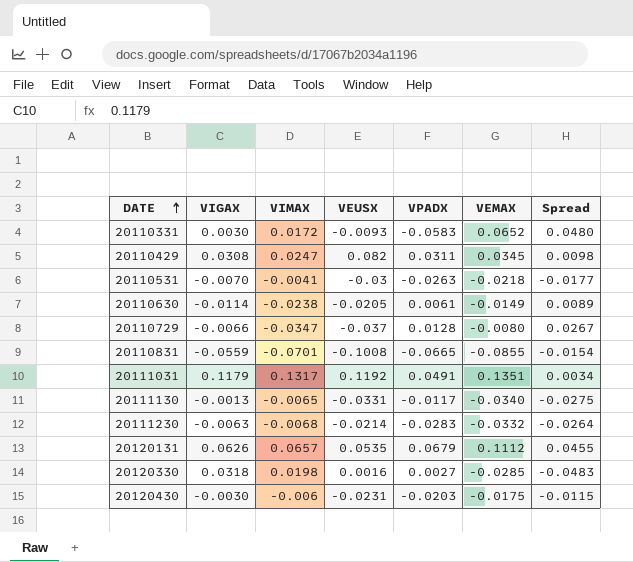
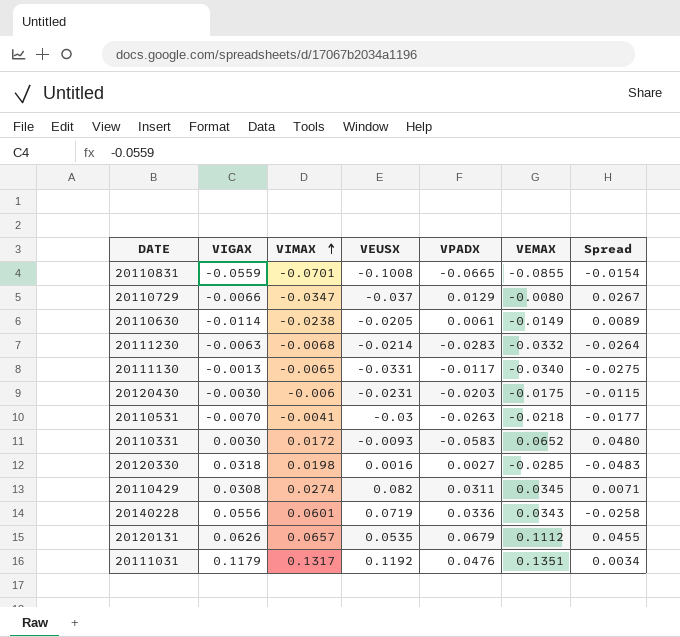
row order: DATE ascending -> VIMAX ascending
20110729 | VPADX: 0.0128 -> 0.0129
20110429 | VIMAX: 0.0247 -> 0.0274
20110429 | Spread: 0.0098 -> 0.0071
row 20140228: none -> 0.0556 | 0.0601 | 0.0719 | 0.0336 | 0.0343 | -0.0258
20111031 | VPADX: 0.0491 -> 0.0476

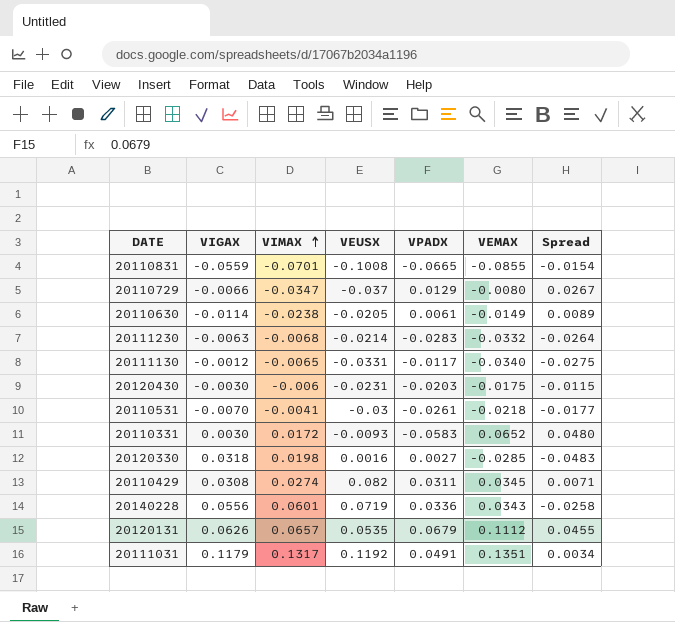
20111130 | VIGAX: -0.0013 -> -0.0012
20110531 | VPADX: -0.0263 -> -0.0261
20111031 | VPADX: 0.0476 -> 0.0491

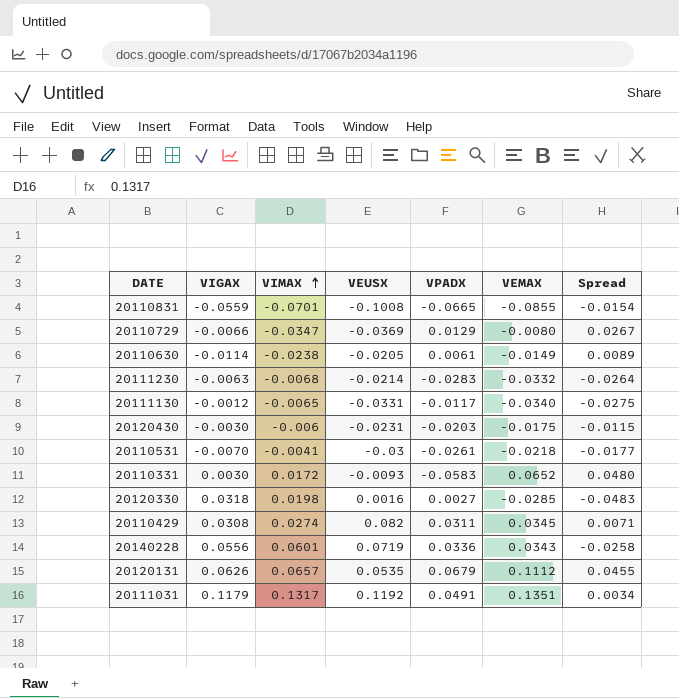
20110729 | VEUSX: -0.037 -> -0.0369

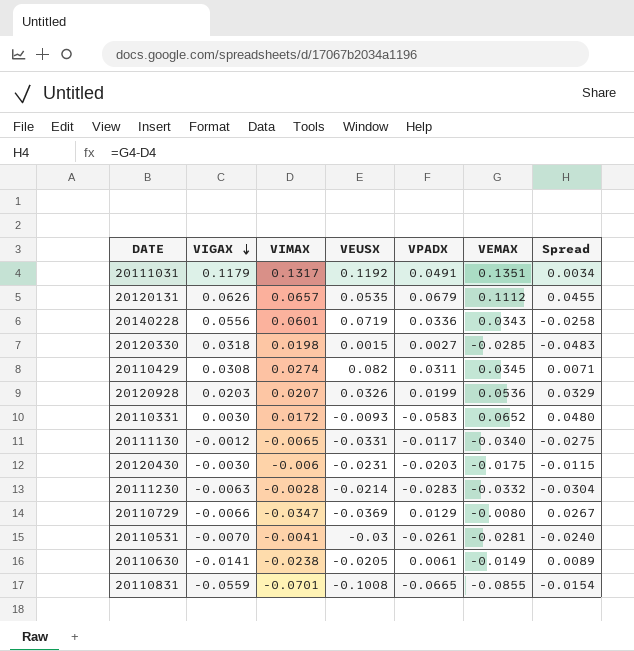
row order: VIMAX ascending -> VIGAX descending
20120330 | VEUSX: 0.0016 -> 0.0015
row 20120928: none -> 0.0203 | 0.0207 | 0.0326 | 0.0199 | 0.0536 | 0.0329
20111230 | VIMAX: -0.0068 -> -0.0028
20111230 | Spread: -0.0264 -> -0.0304
20110531 | VEMAX: -0.0218 -> -0.0281
20110531 | Spread: -0.0177 -> -0.0240
20110630 | VIGAX: -0.0114 -> -0.0141

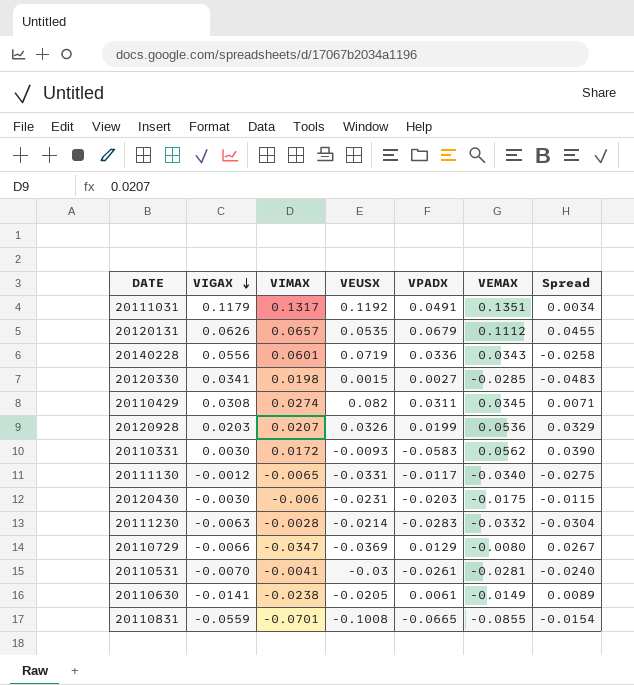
20120330 | VIGAX: 0.0318 -> 0.0341
20110331 | VEMAX: 0.0652 -> 0.0562
20110331 | Spread: 0.0480 -> 0.0390

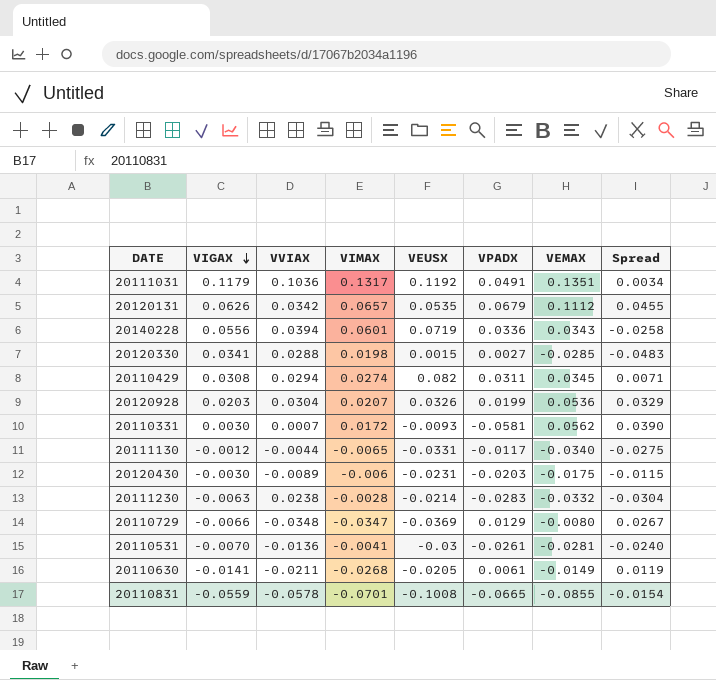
column VVIAX | position: none -> 3
20110331 | VPADX: -0.0583 -> -0.0581
20110630 | VIMAX: -0.0238 -> -0.0268
20110630 | Spread: 0.0089 -> 0.0119

